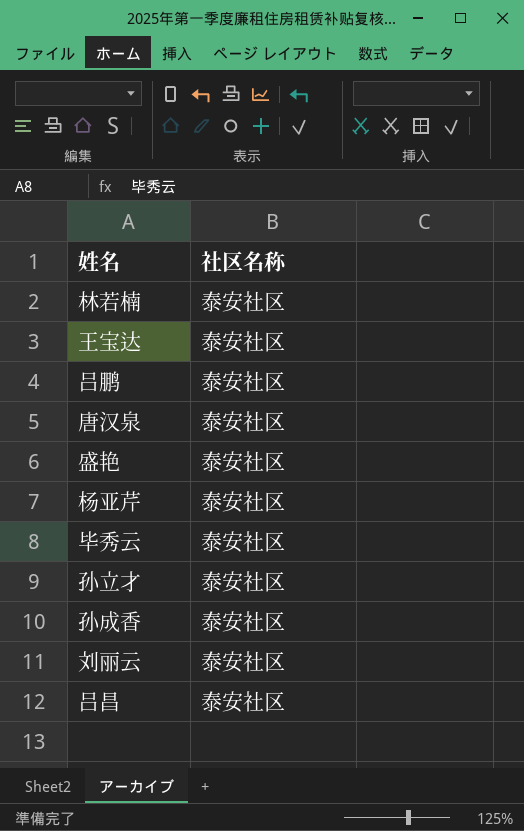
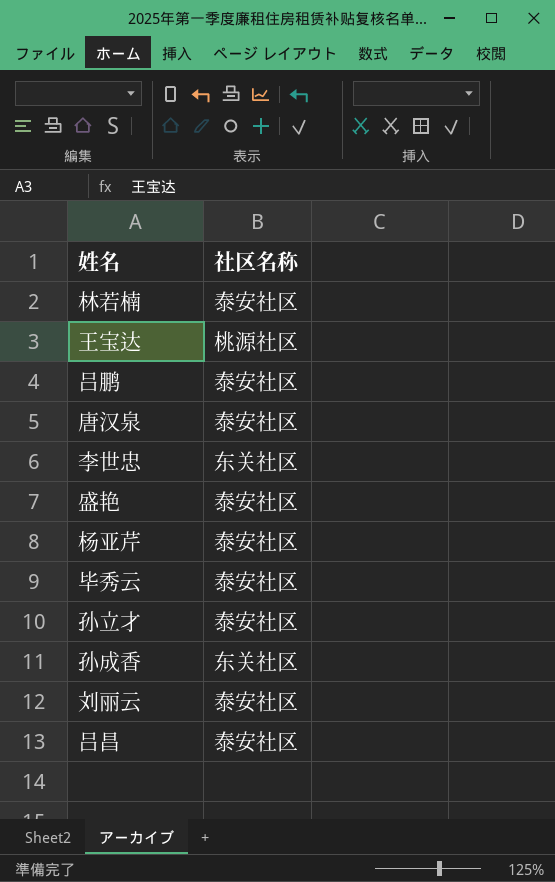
王宝达 | 社区名称: 泰安社区 -> 桃源社区
row 李世忠: none -> 东关社区
孙成香 | 社区名称: 泰安社区 -> 东关社区

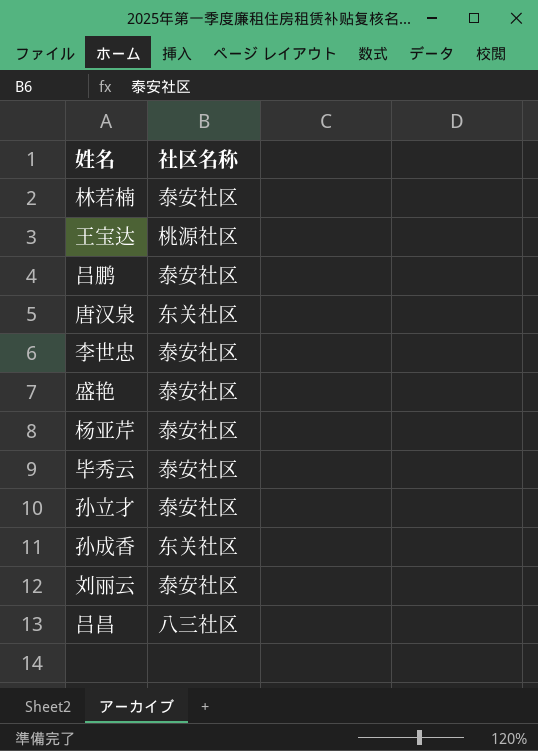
唐汉泉 | 社区名称: 泰安社区 -> 东关社区
李世忠 | 社区名称: 东关社区 -> 泰安社区
吕昌 | 社区名称: 泰安社区 -> 八三社区

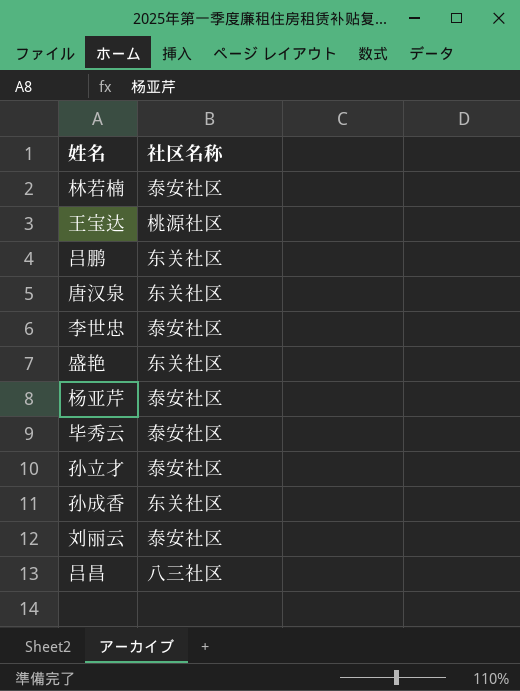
吕鹏 | 社区名称: 泰安社区 -> 东关社区
盛艳 | 社区名称: 泰安社区 -> 东关社区

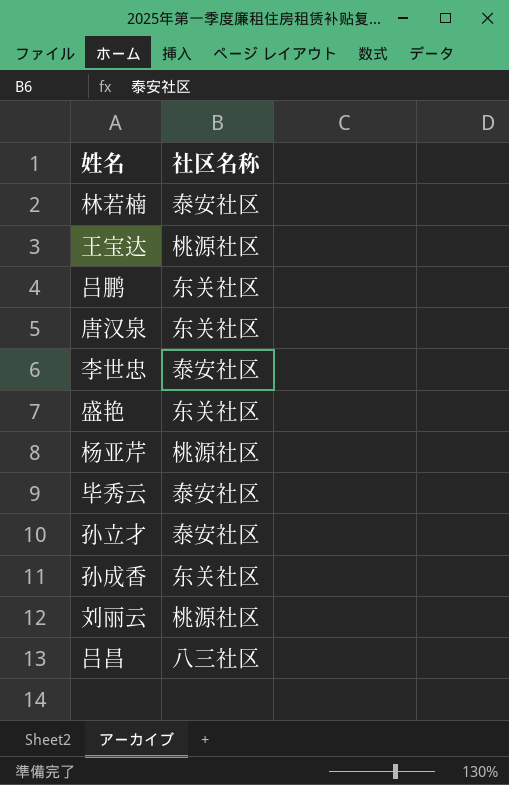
杨亚芹 | 社区名称: 泰安社区 -> 桃源社区
刘丽云 | 社区名称: 泰安社区 -> 桃源社区

